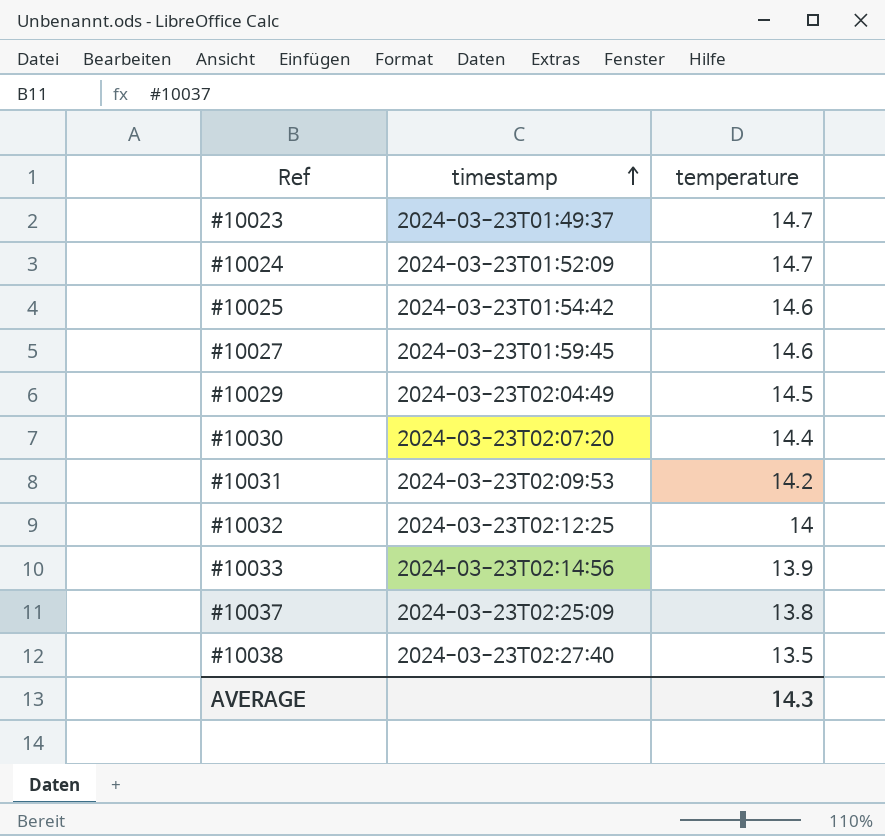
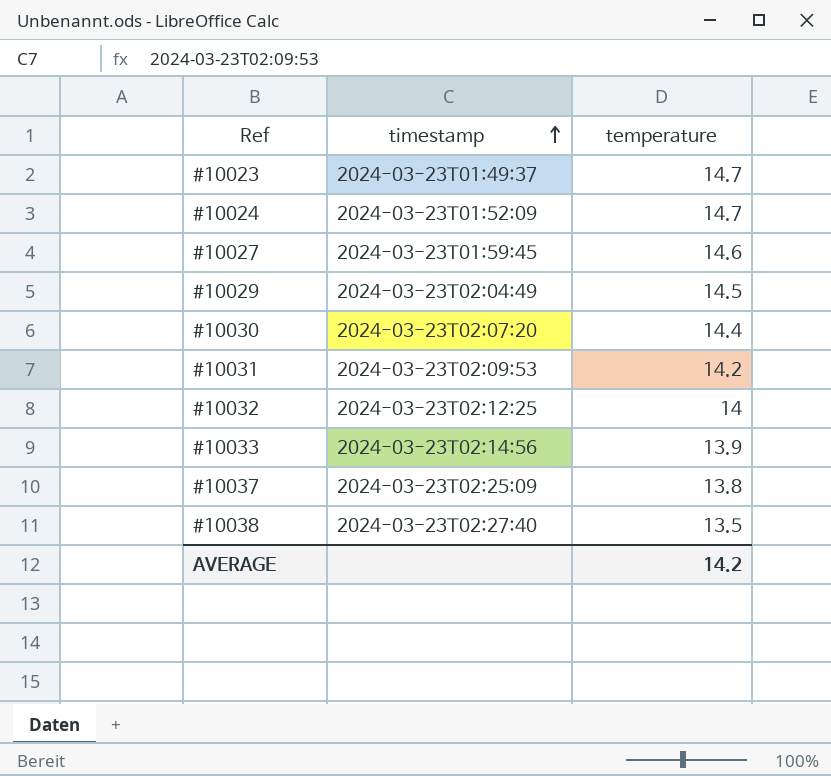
row #10025: 2024-03-23T01:54:42 | 14.6 -> none
AVERAGE | temperature: 14.3 -> 14.2

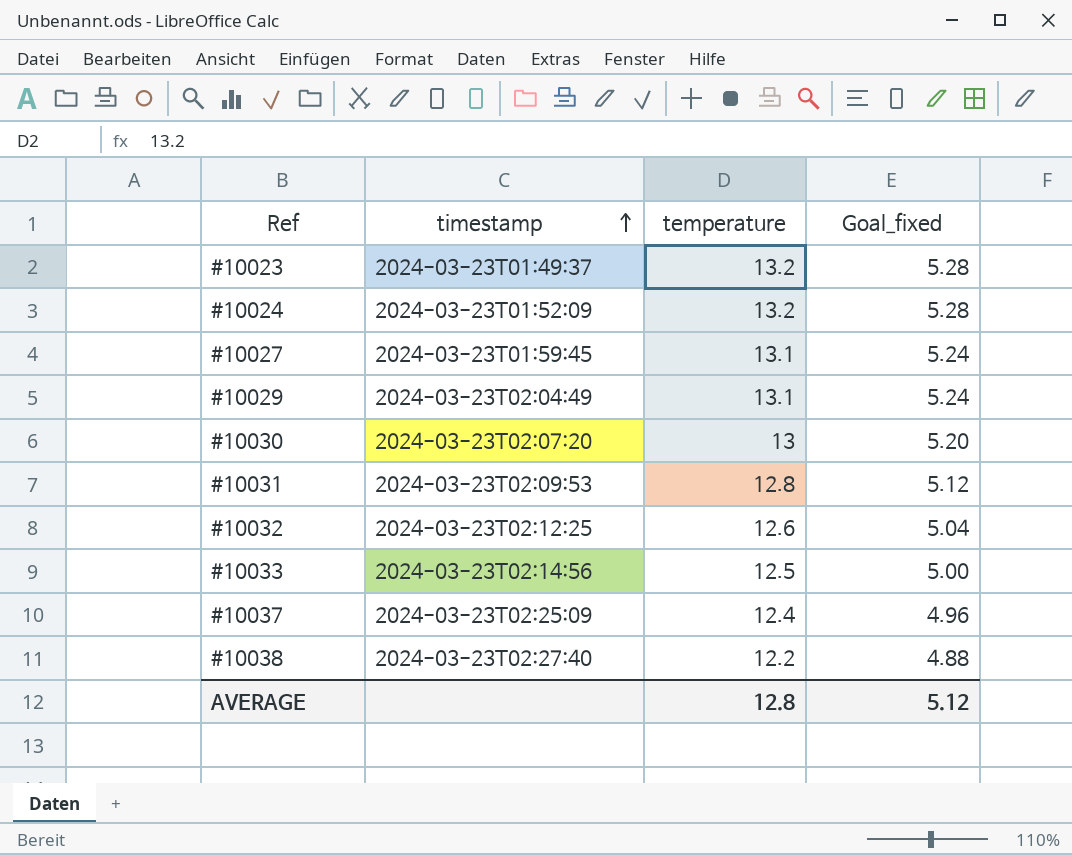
column Goal_fixed | formula: none -> [temperature] * 0.4
#10023 | temperature: 14.7 -> 13.2
#10024 | temperature: 14.7 -> 13.2
#10027 | temperature: 14.6 -> 13.1
#10029 | temperature: 14.5 -> 13.1
#10030 | temperature: 14.4 -> 13
#10031 | temperature: 14.2 -> 12.8
#10032 | temperature: 14 -> 12.6
#10033 | temperature: 13.9 -> 12.5
#10037 | temperature: 13.8 -> 12.4
#10038 | temperature: 13.5 -> 12.2
AVERAGE | temperature: 14.2 -> 12.8

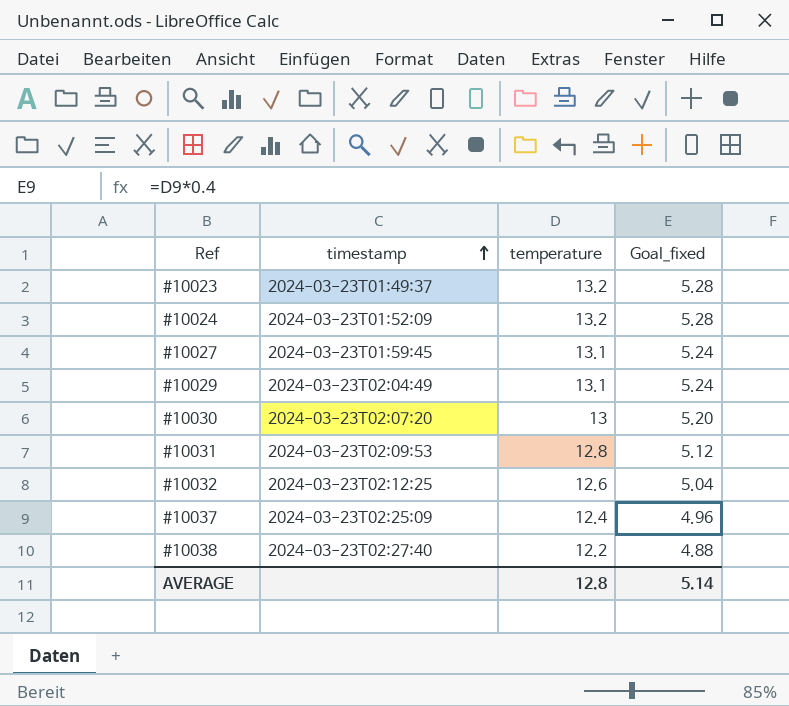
row #10033: 2024-03-23T02:14:56 | 12.5 | 5.00 -> none
AVERAGE | Goal_fixed: 5.12 -> 5.14

